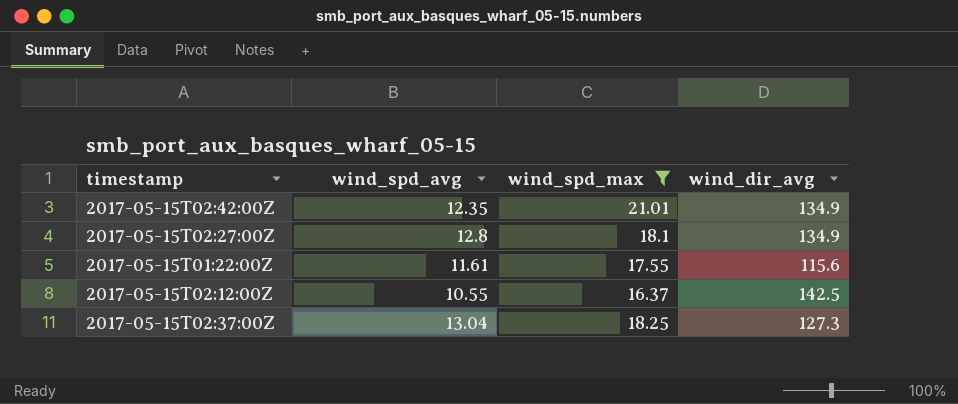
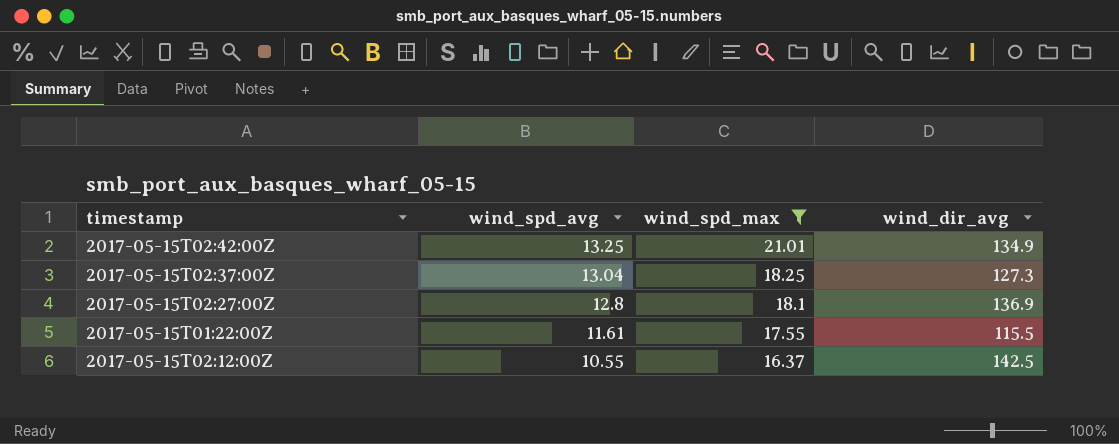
row order: none -> wind_spd_avg descending
2017-05-15T02:42:00Z | wind_spd_avg: 12.35 -> 13.25
2017-05-15T02:27:00Z | wind_dir_avg: 134.9 -> 136.9
2017-05-15T01:22:00Z | wind_dir_avg: 115.6 -> 115.5

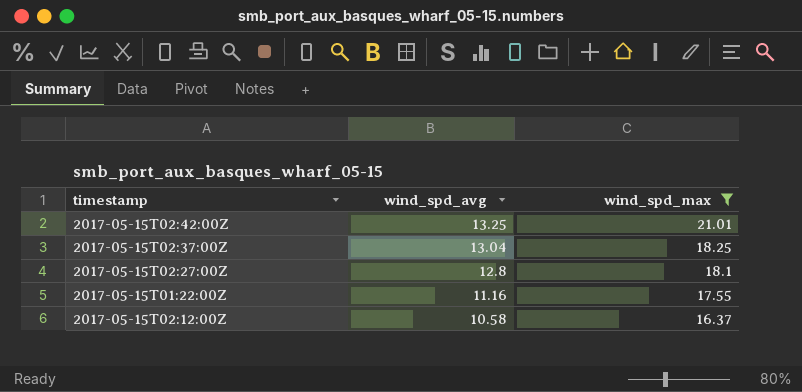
column wind_dir_avg | position: 4 -> none
2017-05-15T01:22:00Z | wind_spd_avg: 11.61 -> 11.16
2017-05-15T02:12:00Z | wind_spd_avg: 10.55 -> 10.58

